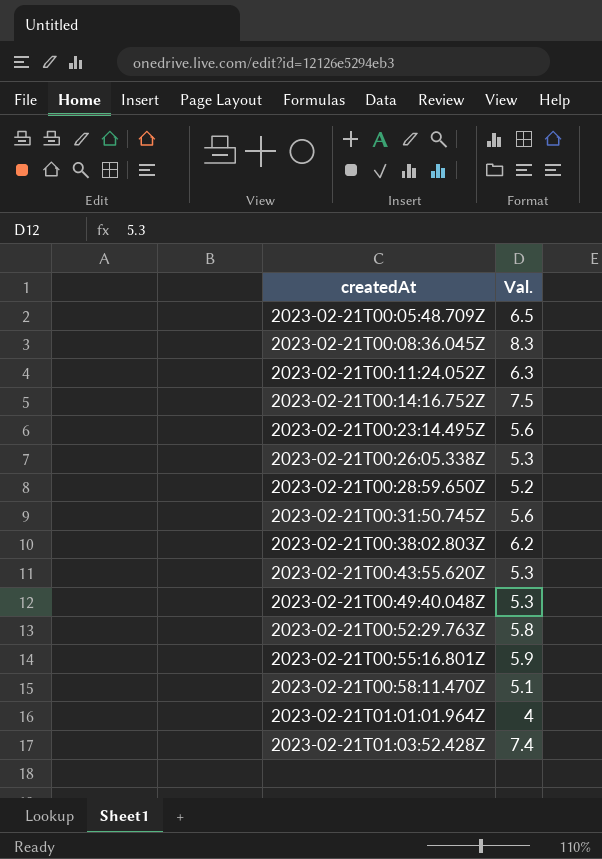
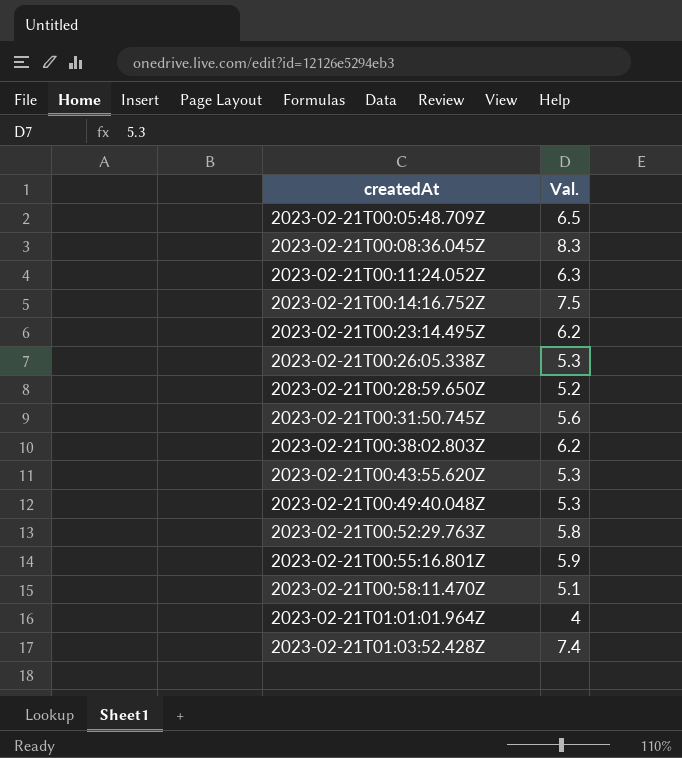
2023-02-21T00:23:14.495Z | Val.: 5.6 -> 6.2

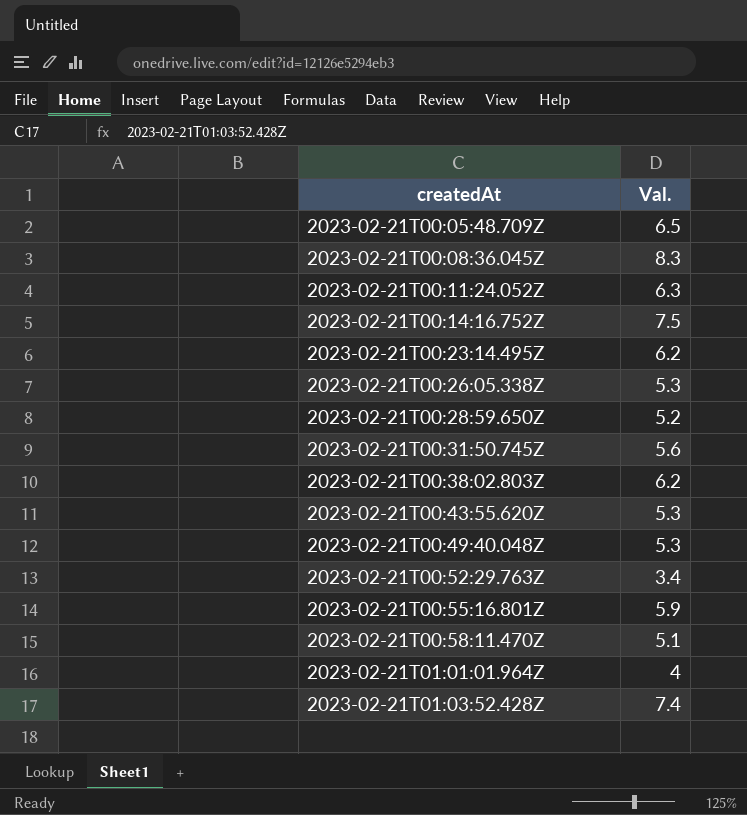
2023-02-21T00:52:29.763Z | Val.: 5.8 -> 3.4

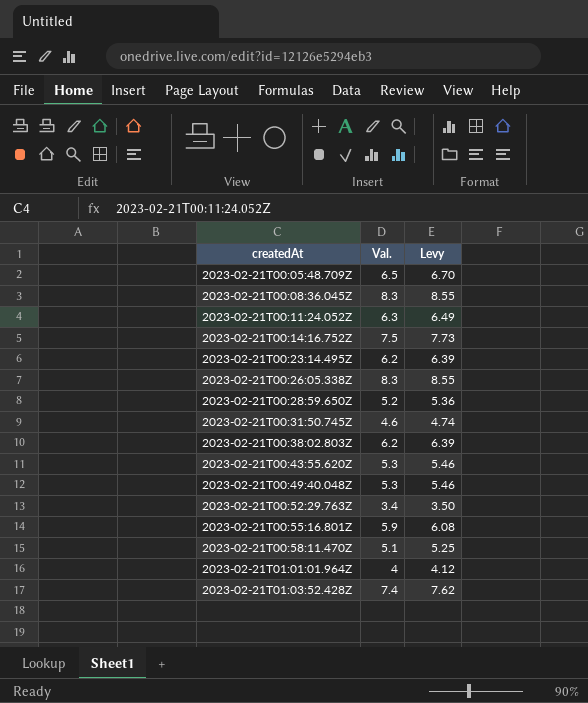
column Levy | formula: none -> [Val.] * 1.03
2023-02-21T00:26:05.338Z | Val.: 5.3 -> 8.3
2023-02-21T00:31:50.745Z | Val.: 5.6 -> 4.6

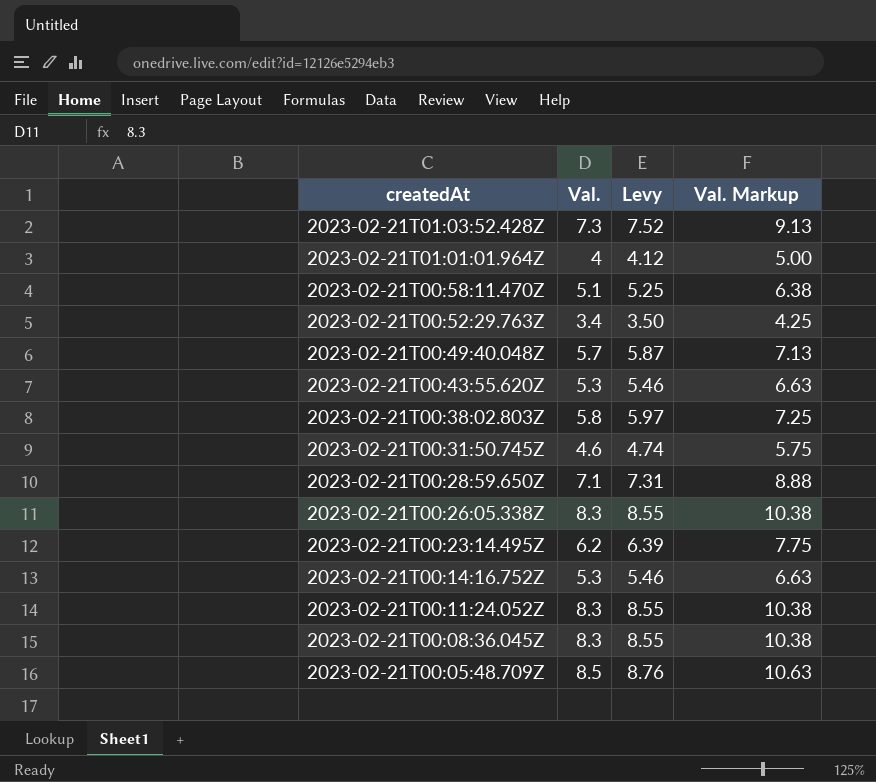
row order: createdAt ascending -> createdAt descending
column Val. Markup | formula: none -> [Val.] * 1.25
row 2023-02-21T00:55:16.801Z: 5.9 | 6.08 -> none
2023-02-21T01:03:52.428Z | Val.: 7.4 -> 7.3
2023-02-21T01:03:52.428Z | Levy: 7.62 -> 7.52
2023-02-21T00:49:40.048Z | Val.: 5.3 -> 5.7
2023-02-21T00:49:40.048Z | Levy: 5.46 -> 5.87
2023-02-21T00:38:02.803Z | Val.: 6.2 -> 5.8
2023-02-21T00:38:02.803Z | Levy: 6.39 -> 5.97
2023-02-21T00:28:59.650Z | Val.: 5.2 -> 7.1
2023-02-21T00:28:59.650Z | Levy: 5.36 -> 7.31
2023-02-21T00:14:16.752Z | Val.: 7.5 -> 5.3
2023-02-21T00:14:16.752Z | Levy: 7.73 -> 5.46
2023-02-21T00:11:24.052Z | Val.: 6.3 -> 8.3
2023-02-21T00:11:24.052Z | Levy: 6.49 -> 8.55
2023-02-21T00:05:48.709Z | Val.: 6.5 -> 8.5
2023-02-21T00:05:48.709Z | Levy: 6.70 -> 8.76

